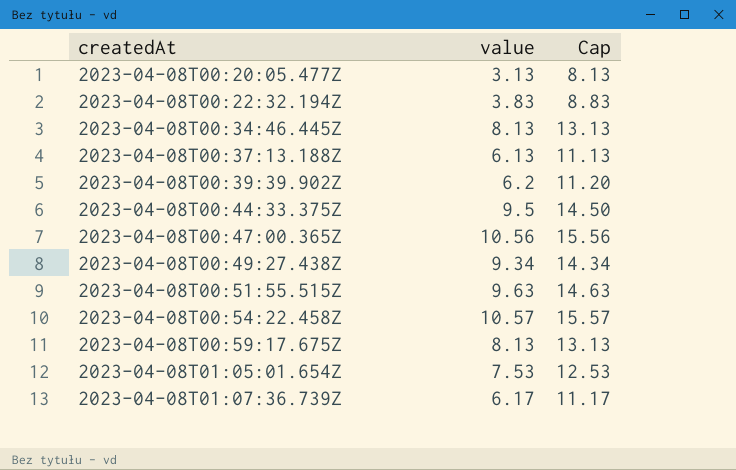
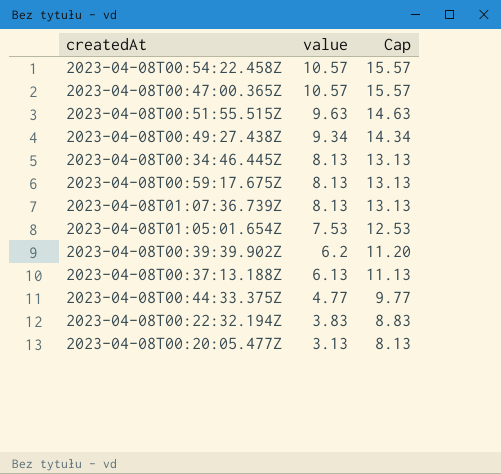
row order: createdAt ascending -> value descending
2023-04-08T00:47:00.365Z | value: 10.56 -> 10.57
2023-04-08T00:47:00.365Z | Cap: 15.56 -> 15.57
2023-04-08T01:07:36.739Z | value: 6.17 -> 8.13
2023-04-08T01:07:36.739Z | Cap: 11.17 -> 13.13
2023-04-08T00:44:33.375Z | value: 9.5 -> 4.77
2023-04-08T00:44:33.375Z | Cap: 14.50 -> 9.77

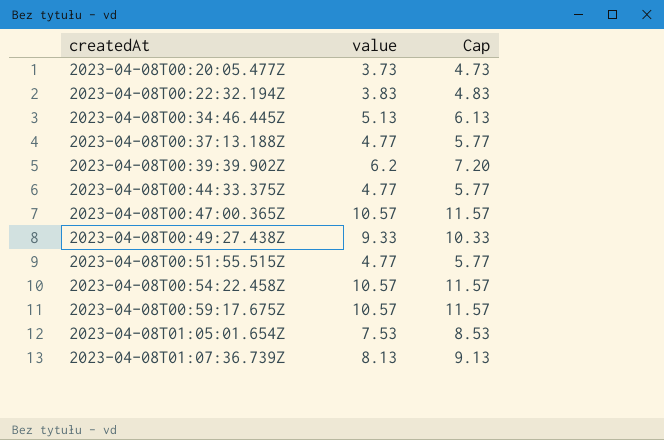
row order: value descending -> createdAt ascending
column Cap | formula: [value] + 5 -> [value] + 1
2023-04-08T00:20:05.477Z | value: 3.13 -> 3.73
2023-04-08T00:34:46.445Z | value: 8.13 -> 5.13
2023-04-08T00:37:13.188Z | value: 6.13 -> 4.77
2023-04-08T00:49:27.438Z | value: 9.34 -> 9.33
2023-04-08T00:51:55.515Z | value: 9.63 -> 4.77
2023-04-08T00:59:17.675Z | value: 8.13 -> 10.57

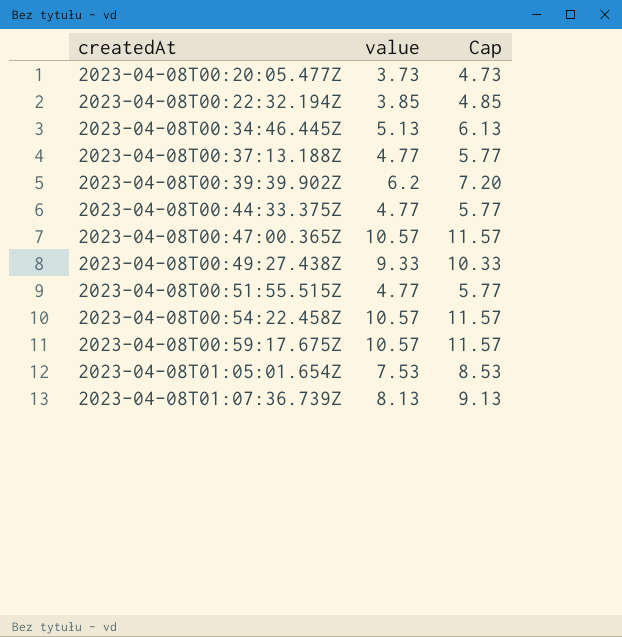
2023-04-08T00:22:32.194Z | value: 3.83 -> 3.85
2023-04-08T00:22:32.194Z | Cap: 4.83 -> 4.85

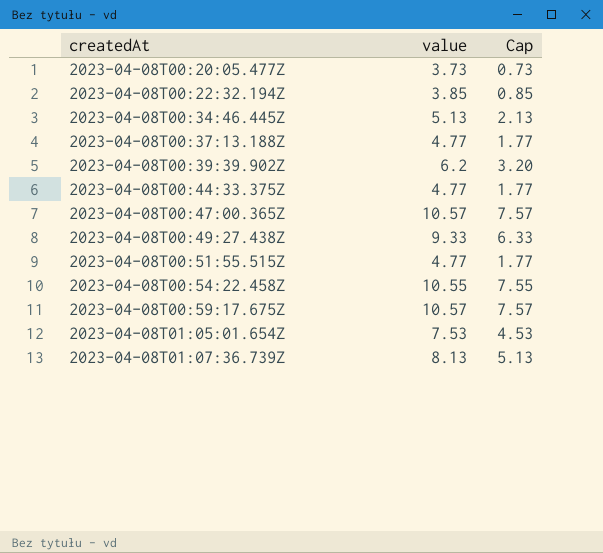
column Cap | formula: [value] + 1 -> [value] - 3
2023-04-08T00:54:22.458Z | value: 10.57 -> 10.55

